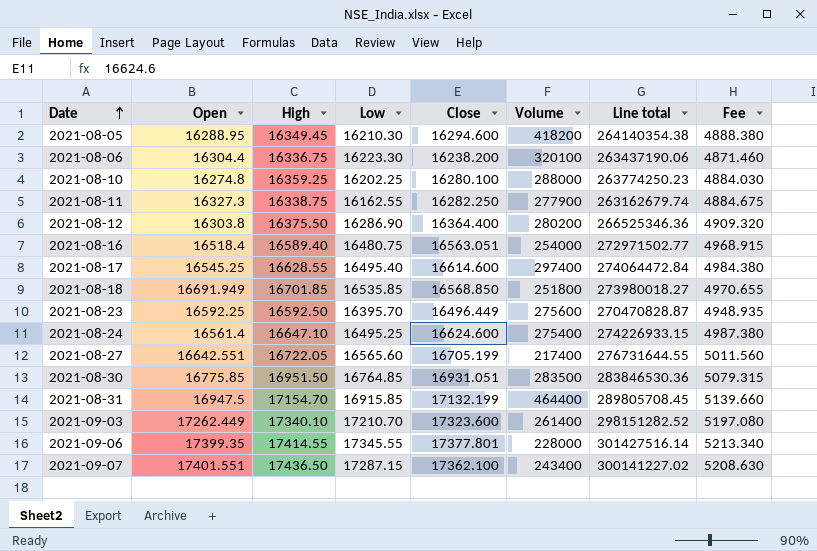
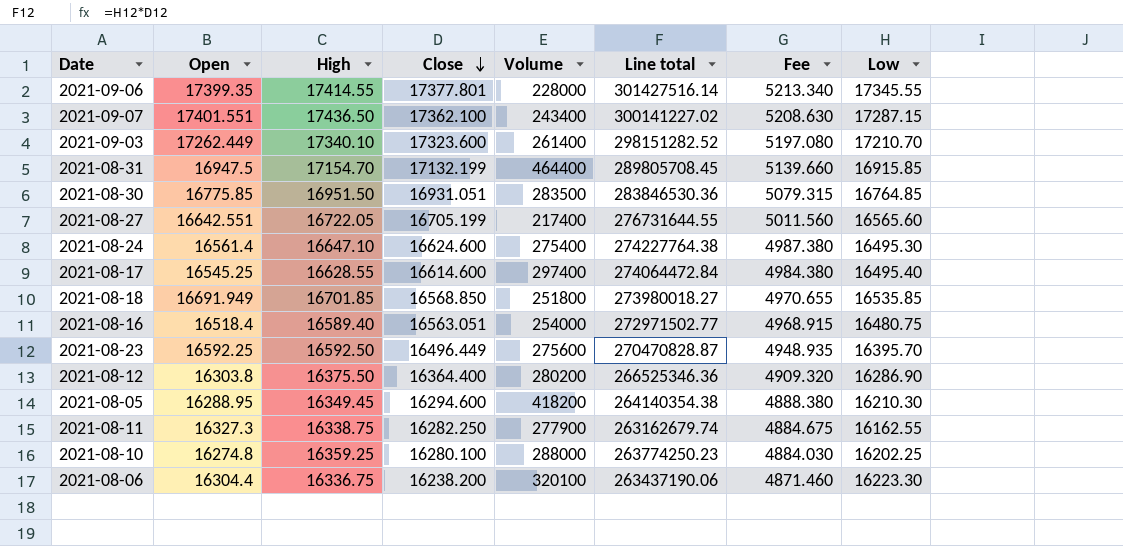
row order: Date ascending -> Close descending
column Low | position: 4 -> 8
2021-08-24 | Line total: 274226933.15 -> 274227764.38
2021-08-24 | Low: 16495.25 -> 16495.30

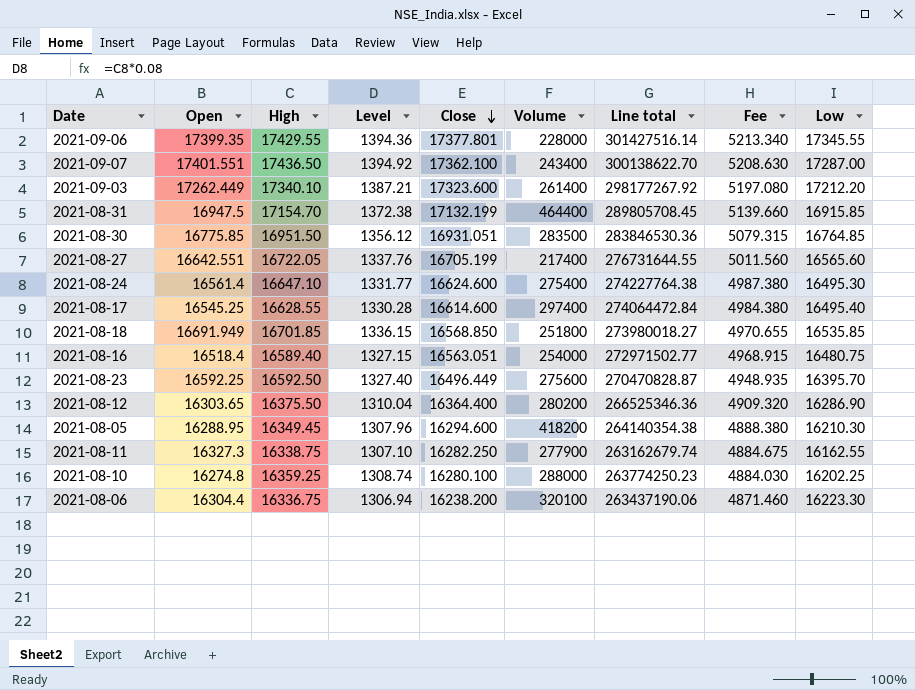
column Level | formula: none -> [High] * 0.08
2021-09-06 | High: 17414.55 -> 17429.55
2021-09-07 | Line total: 300141227.02 -> 300138622.70
2021-09-07 | Low: 17287.15 -> 17287.00
2021-09-03 | Line total: 298151282.52 -> 298177267.92
2021-09-03 | Low: 17210.70 -> 17212.20
2021-08-12 | Open: 16303.8 -> 16303.65

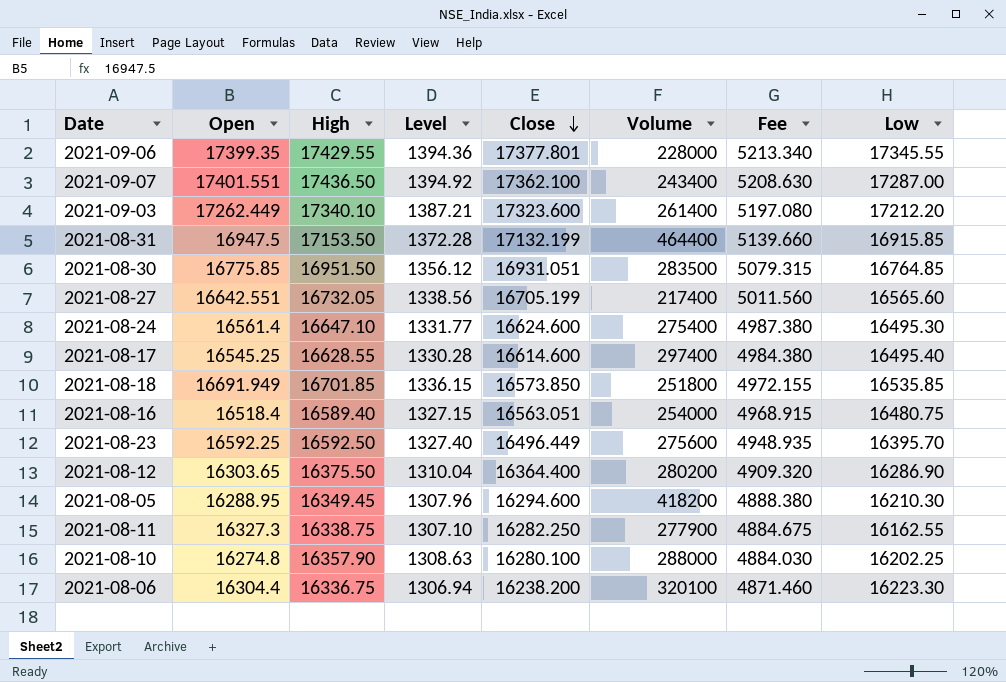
column Line total | formula: [Close] * [Low] -> none
2021-08-31 | High: 17154.70 -> 17153.50
2021-08-31 | Level: 1372.38 -> 1372.28
2021-08-27 | High: 16722.05 -> 16732.05
2021-08-27 | Level: 1337.76 -> 1338.56
2021-08-18 | Close: 16568.850 -> 16573.850
2021-08-18 | Fee: 4970.655 -> 4972.155
2021-08-10 | High: 16359.25 -> 16357.90
2021-08-10 | Level: 1308.74 -> 1308.63

